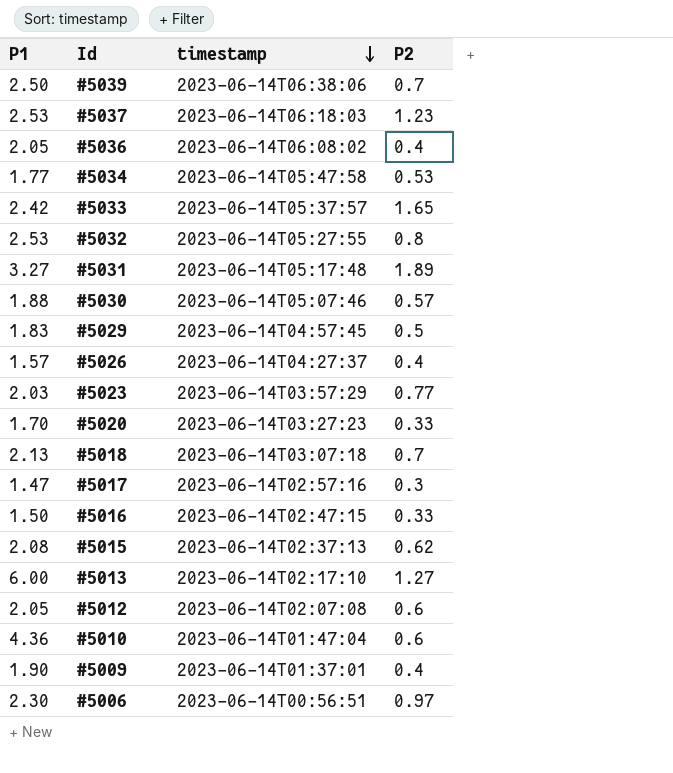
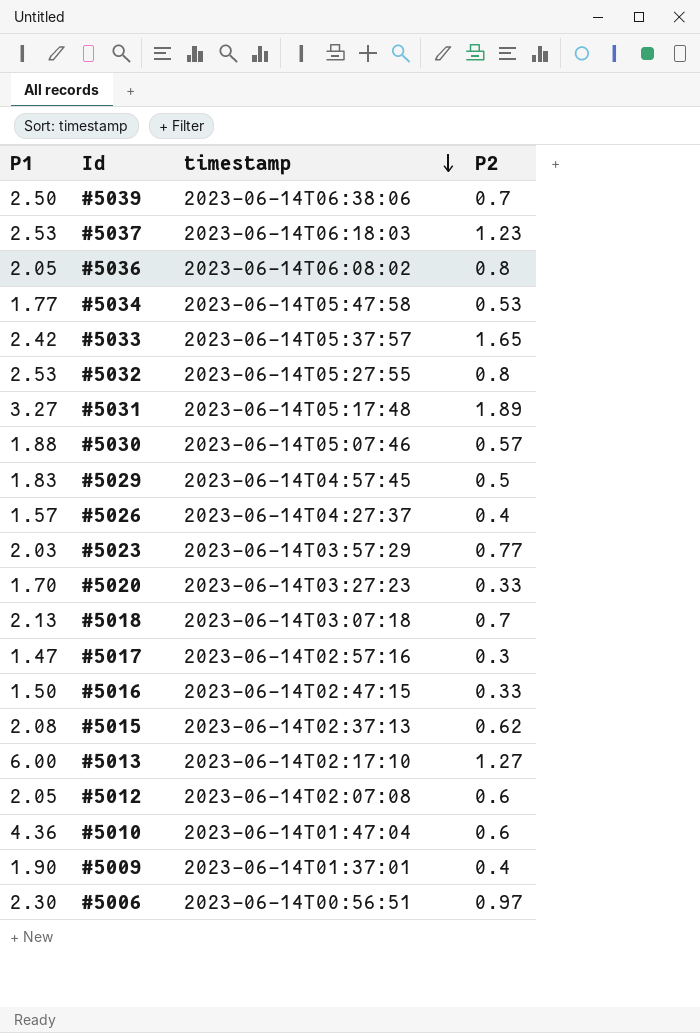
#5036 | P2: 0.4 -> 0.8

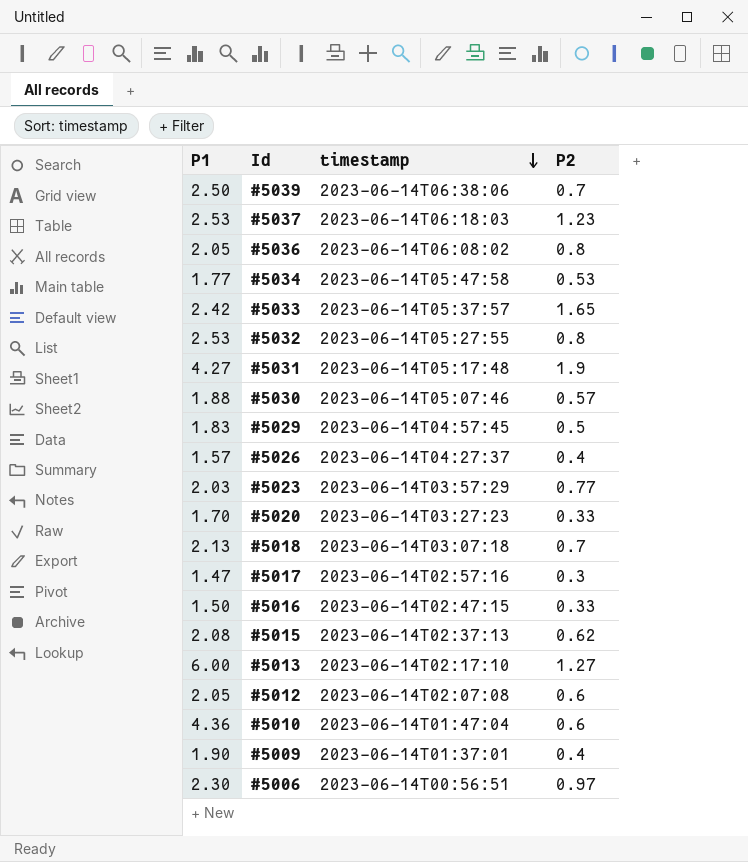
#5031 | P1: 3.27 -> 4.27
#5031 | P2: 1.89 -> 1.9

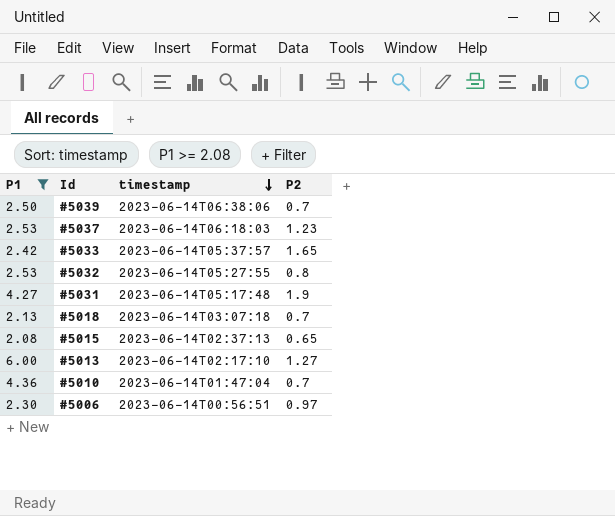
filter: none -> P1 >= 2.08
#5015 | P2: 0.62 -> 0.65
#5010 | P2: 0.6 -> 0.7

